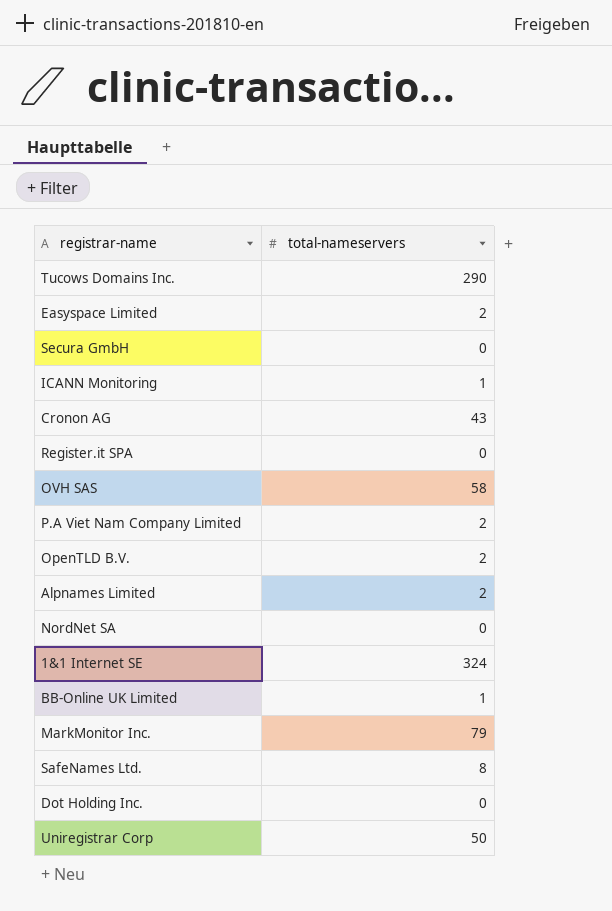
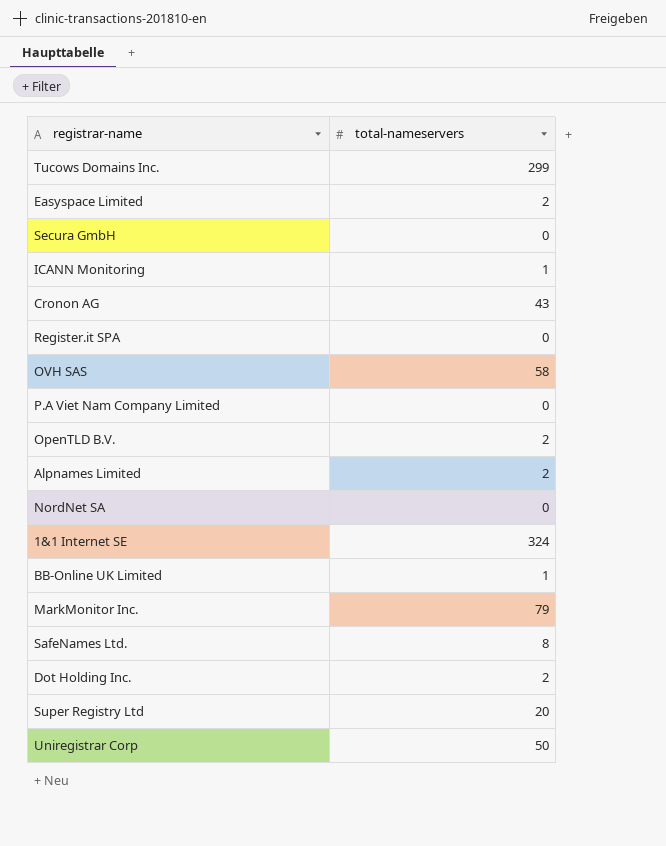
Tucows Domains Inc. | total-nameservers: 290 -> 299
P.A Viet Nam Company Limited | total-nameservers: 2 -> 0
Dot Holding Inc. | total-nameservers: 0 -> 2
row Super Registry Ltd: none -> 20

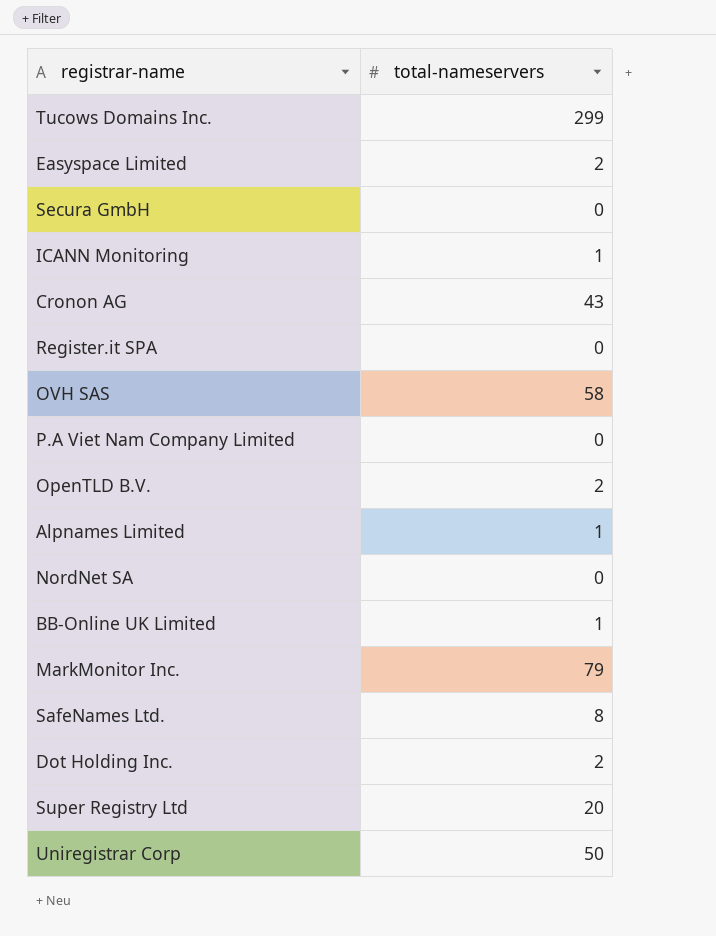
row 1&1 Internet SE: 324 -> none
Alpnames Limited | total-nameservers: 2 -> 1

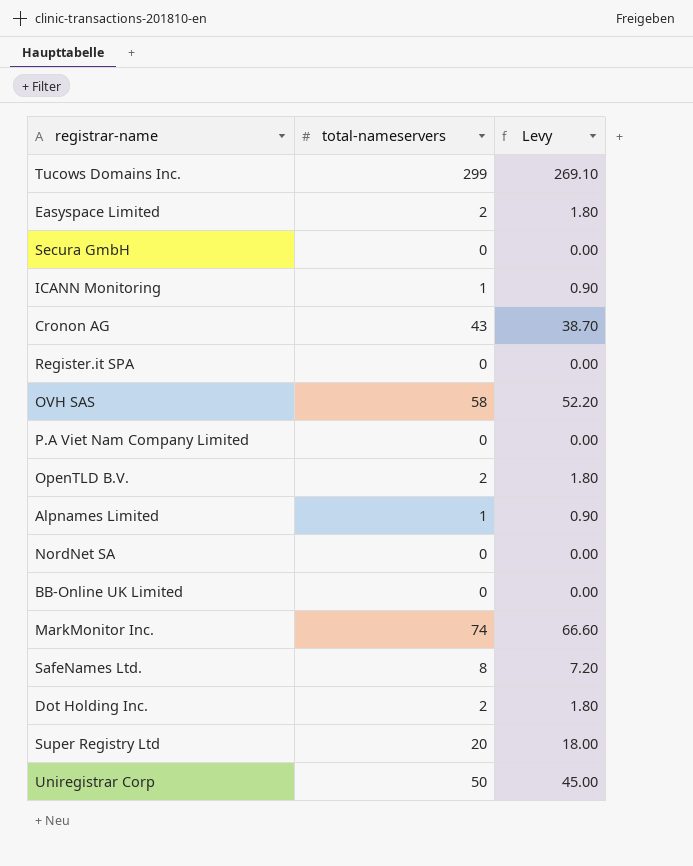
column Levy | formula: none -> [total-nameservers] * 0.9
BB-Online UK Limited | total-nameservers: 1 -> 0
MarkMonitor Inc. | total-nameservers: 79 -> 74

